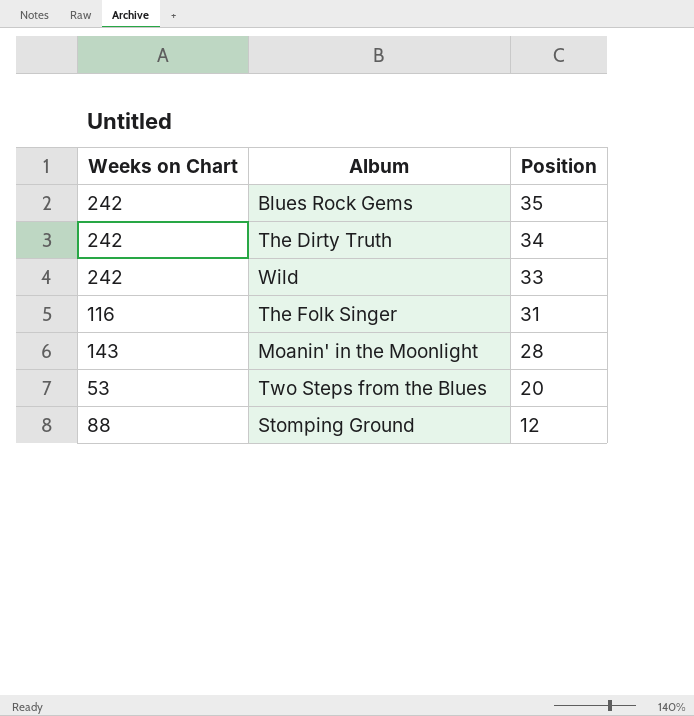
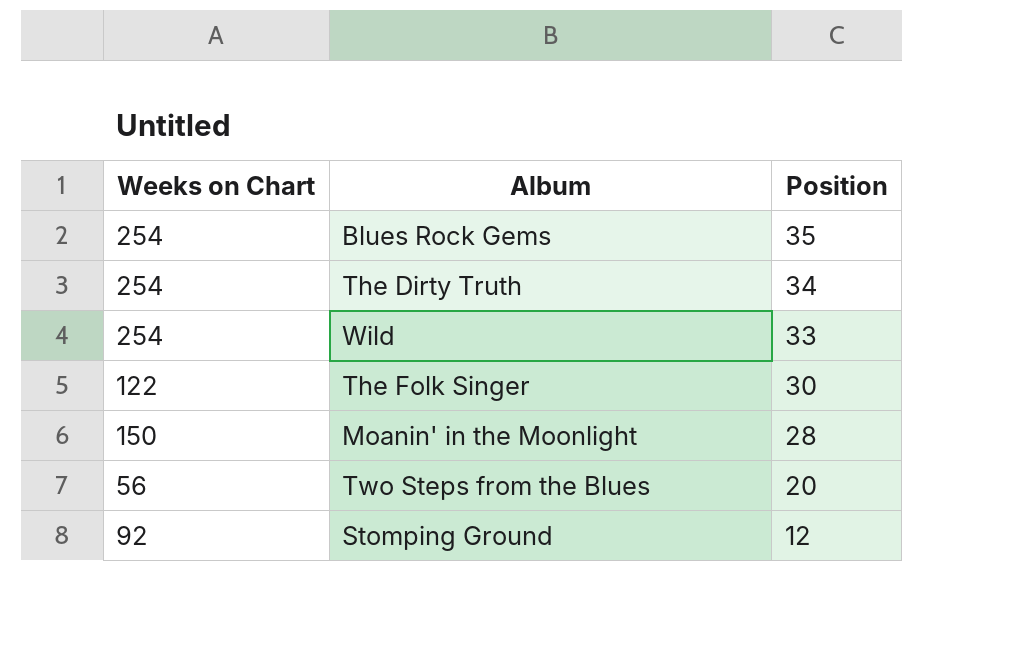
Blues Rock Gems | Weeks on Chart: 242 -> 254
The Dirty Truth | Weeks on Chart: 242 -> 254
Wild | Weeks on Chart: 242 -> 254
The Folk Singer | Weeks on Chart: 116 -> 122
The Folk Singer | Position: 31 -> 30
Moanin' in the Moonlight | Weeks on Chart: 143 -> 150
Two Steps from the Blues | Weeks on Chart: 53 -> 56
Stomping Ground | Weeks on Chart: 88 -> 92

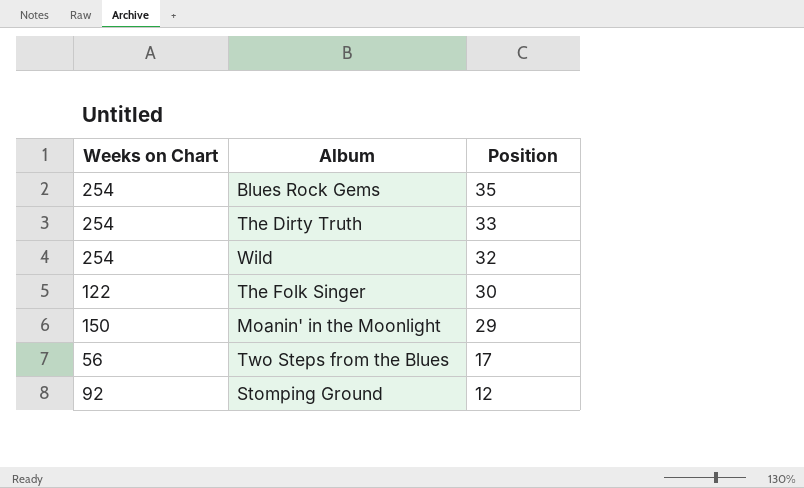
The Dirty Truth | Position: 34 -> 33
Wild | Position: 33 -> 32
Moanin' in the Moonlight | Position: 28 -> 29
Two Steps from the Blues | Position: 20 -> 17

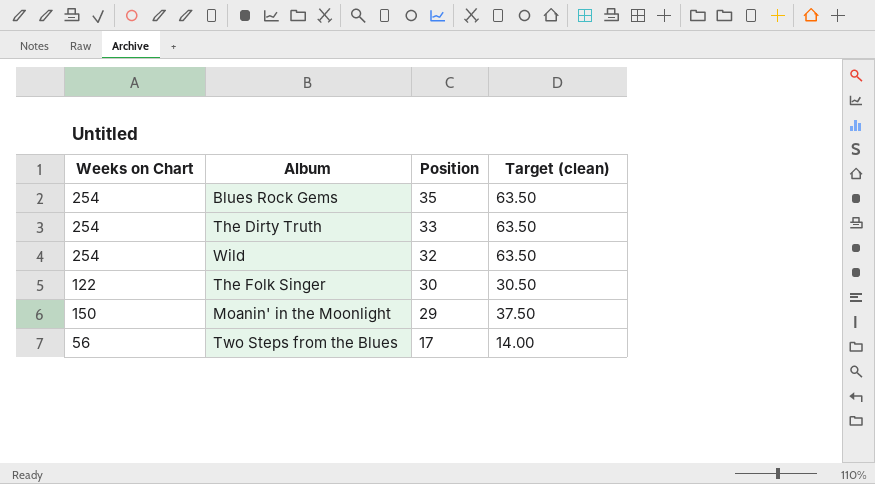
column Target (clean) | formula: none -> [Weeks on Chart] * 0.25
row Stomping Ground: 92 | 12 -> none

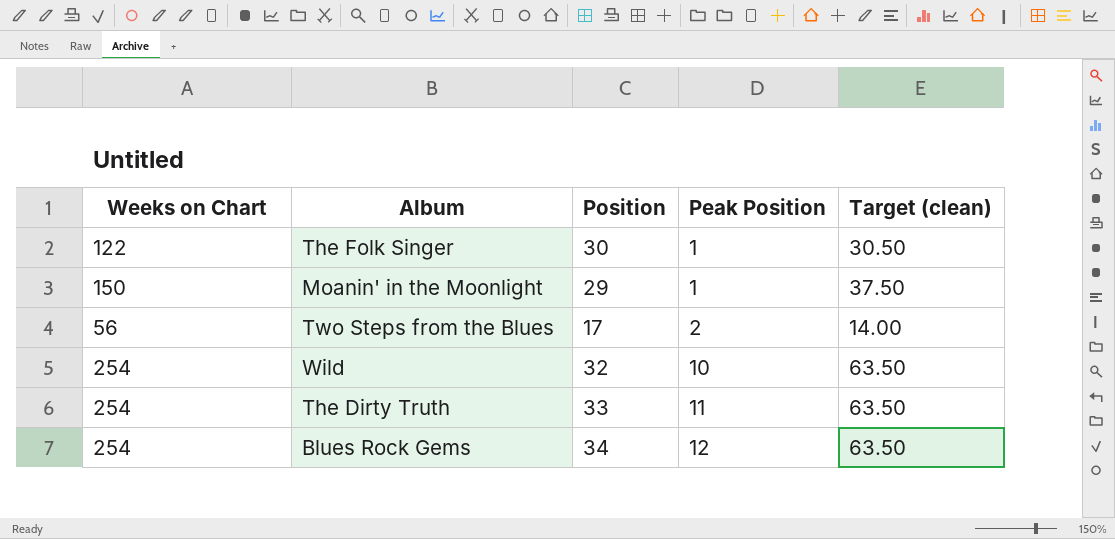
row order: Position descending -> Peak Position ascending
column Peak Position | position: none -> 4
Blues Rock Gems | Position: 35 -> 34

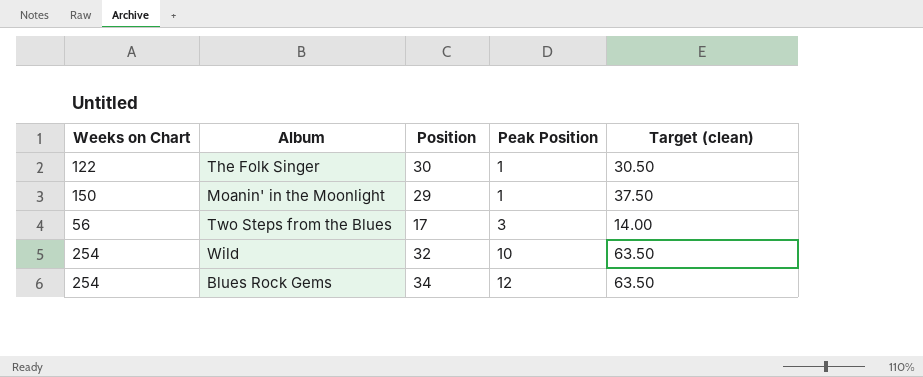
row The Dirty Truth: 254 | 33 | 11 | 63.50 -> none
Two Steps from the Blues | Peak Position: 2 -> 3

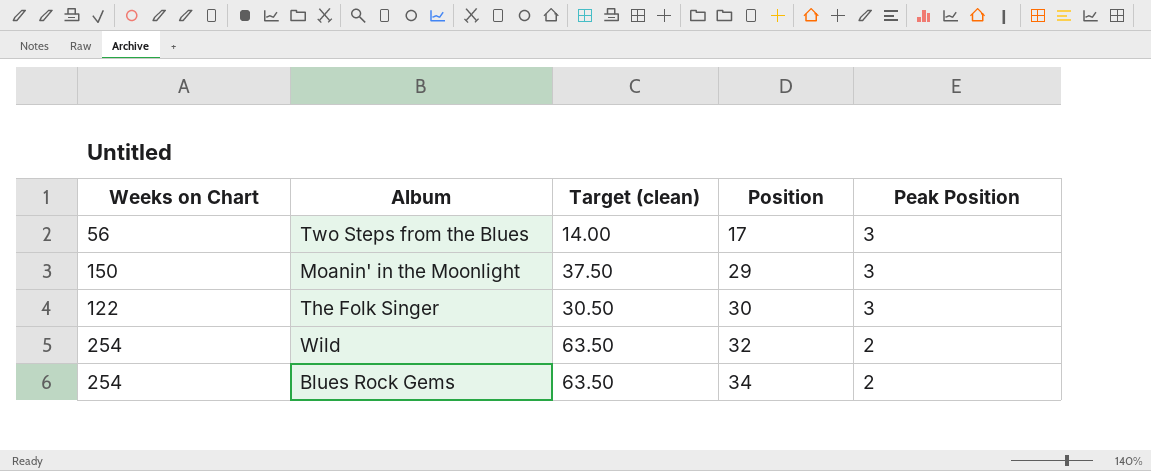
row order: Peak Position ascending -> Position ascending
column Target (clean) | position: 5 -> 3
Moanin' in the Moonlight | Peak Position: 1 -> 3
The Folk Singer | Peak Position: 1 -> 3
Wild | Peak Position: 10 -> 2
Blues Rock Gems | Peak Position: 12 -> 2

